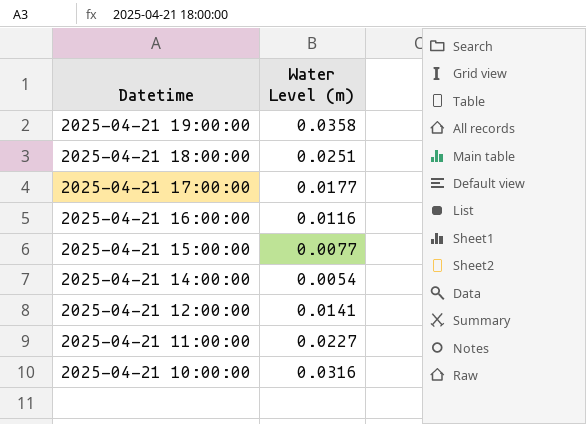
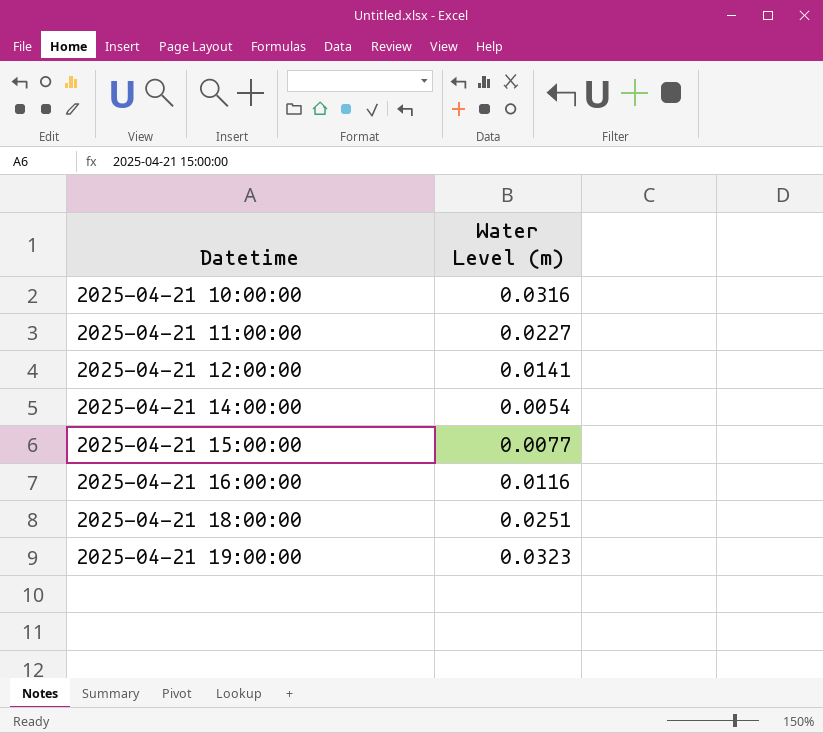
row order: Datetime descending -> Datetime ascending
row 2025-04-21 17:00:00: 0.0177 -> none
2025-04-21 19:00:00 | Water Level (m): 0.0358 -> 0.0323

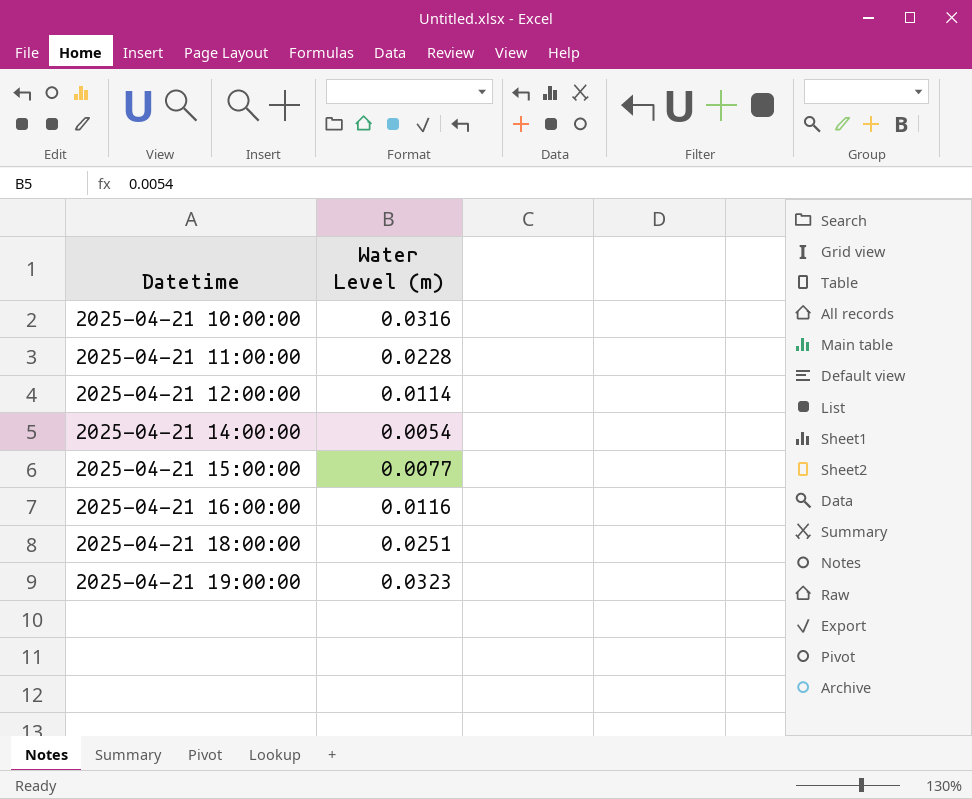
2025-04-21 11:00:00 | Water Level (m): 0.0227 -> 0.0228
2025-04-21 12:00:00 | Water Level (m): 0.0141 -> 0.0114

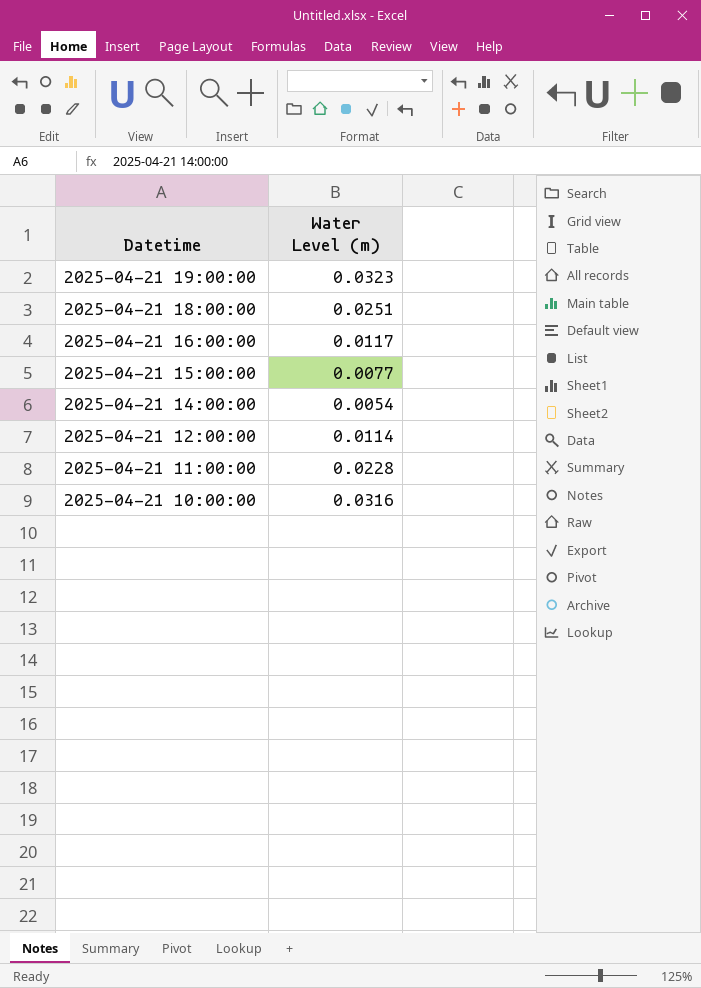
row order: Datetime ascending -> Datetime descending
2025-04-21 16:00:00 | Water Level (m): 0.0116 -> 0.0117

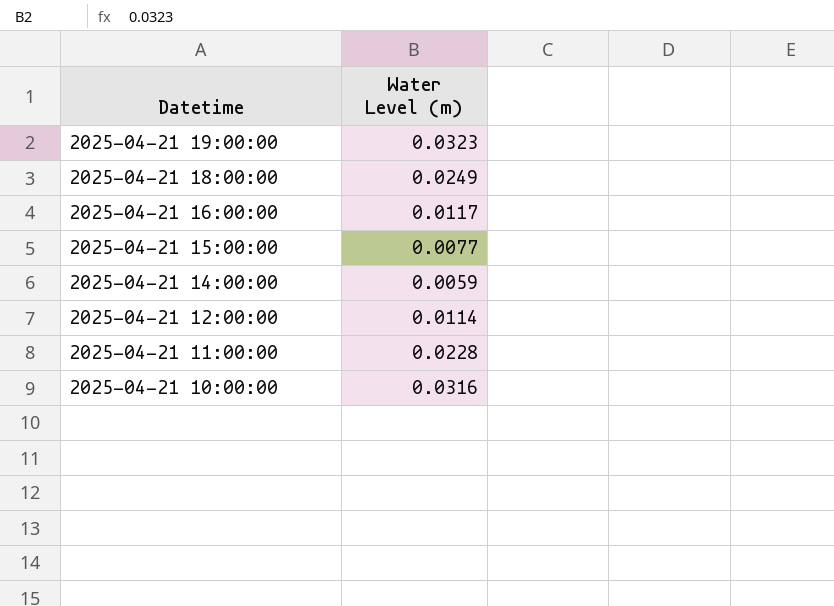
2025-04-21 18:00:00 | Water Level (m): 0.0251 -> 0.0249
2025-04-21 14:00:00 | Water Level (m): 0.0054 -> 0.0059

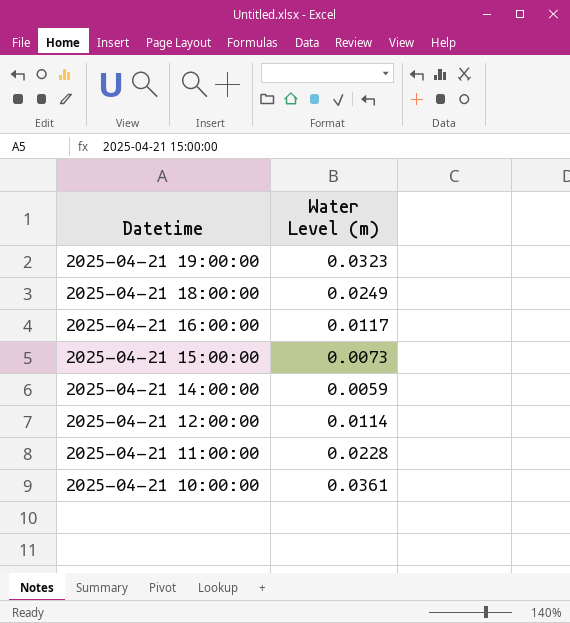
2025-04-21 15:00:00 | Water Level (m): 0.0077 -> 0.0073
2025-04-21 10:00:00 | Water Level (m): 0.0316 -> 0.0361

